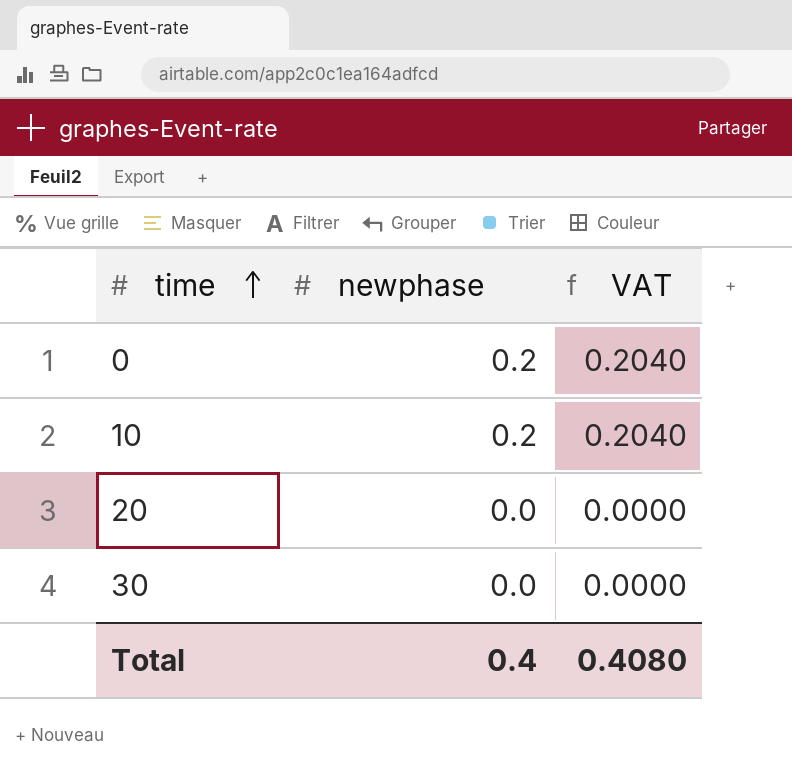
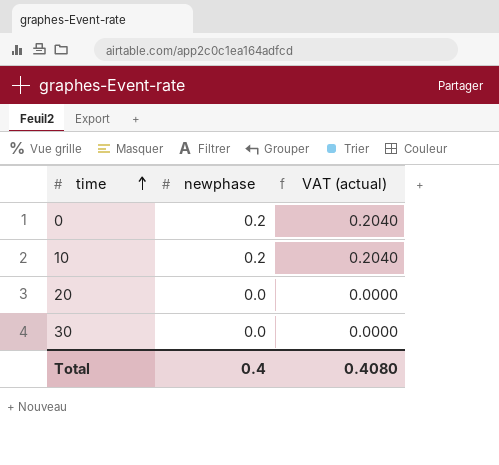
column name: VAT -> VAT (actual)

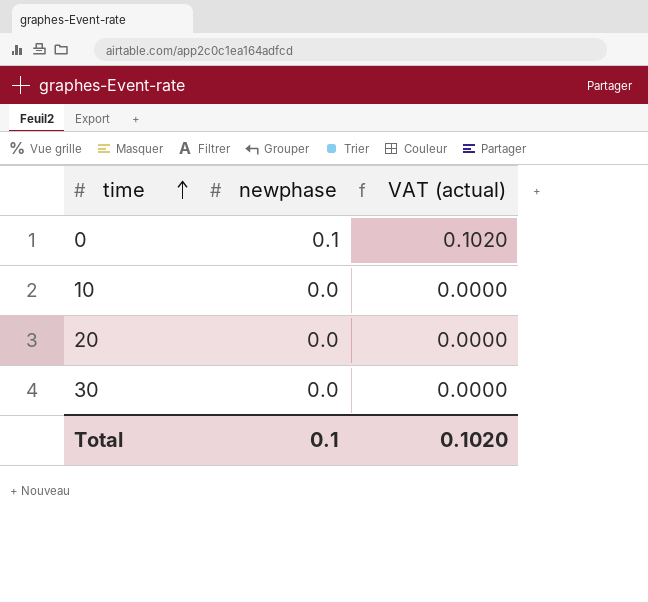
0 | newphase: 0.2 -> 0.1
0 | VAT (actual): 0.2040 -> 0.1020
10 | newphase: 0.2 -> 0.0
10 | VAT (actual): 0.2040 -> 0.0000
Total | newphase: 0.4 -> 0.1
Total | VAT (actual): 0.4080 -> 0.1020

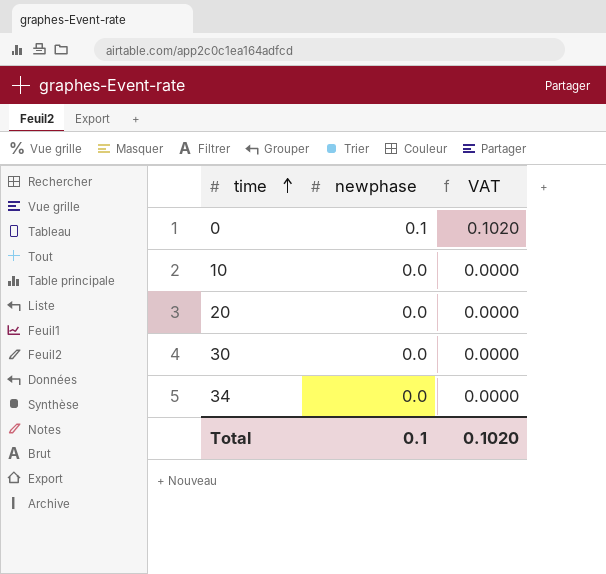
column name: VAT (actual) -> VAT
row 34: none -> 0.0 | 0.0000

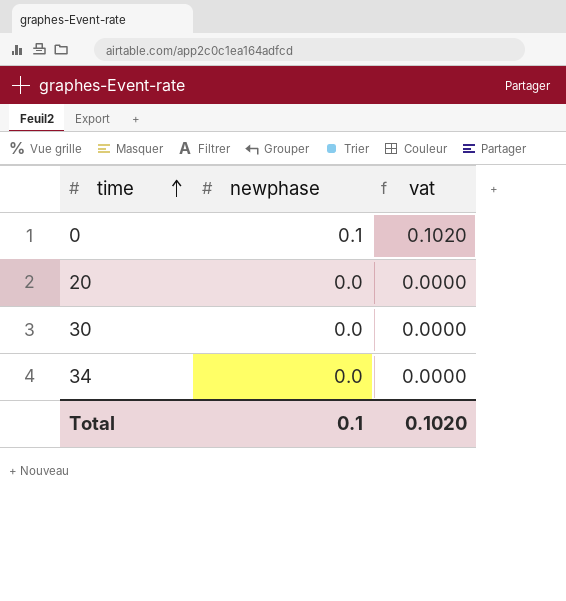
column name: VAT -> vat
row 10: 0.0 | 0.0000 -> none

